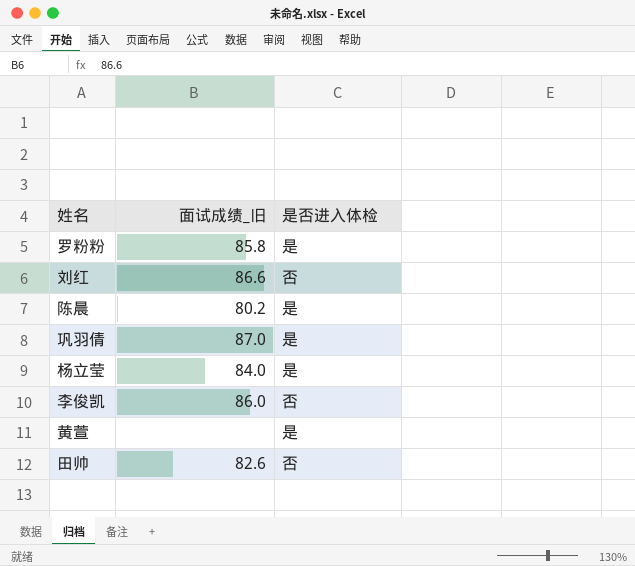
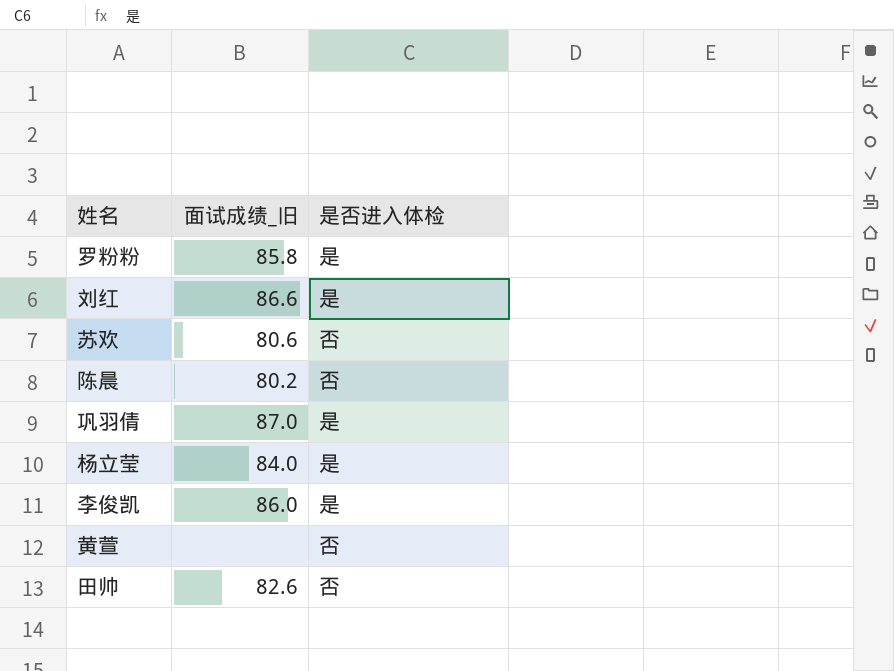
刘红 | 是否进入体检: 否 -> 是
row 苏欢: none -> 80.6 | 否
陈晨 | 是否进入体检: 是 -> 否
李俊凯 | 是否进入体检: 否 -> 是
黄萱 | 是否进入体检: 是 -> 否

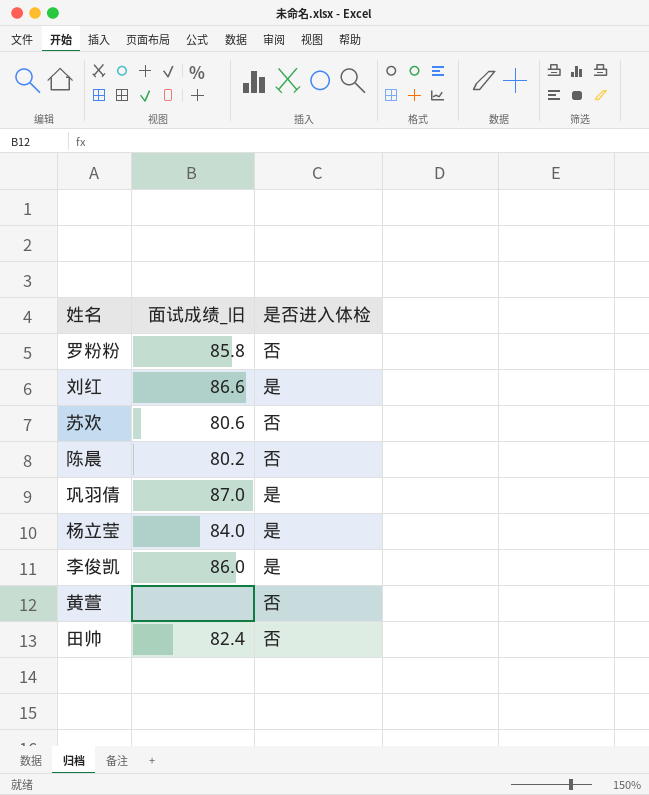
罗粉粉 | 是否进入体检: 是 -> 否
田帅 | 面试成绩_旧: 82.6 -> 82.4

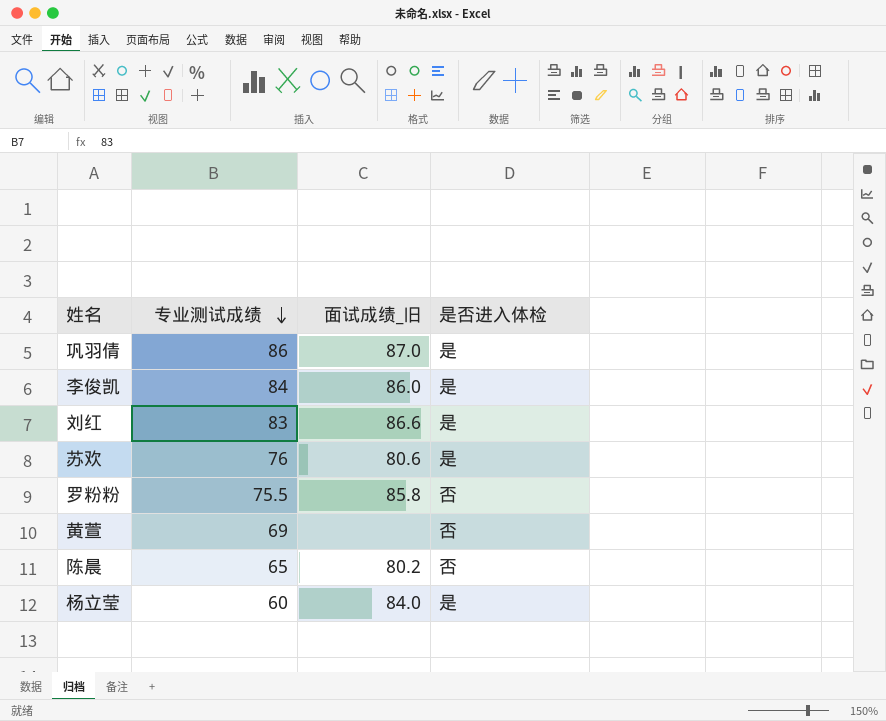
row order: none -> 专业测试成绩 descending
column 专业测试成绩 | position: none -> 2
row 田帅: 82.4 | 否 -> none
苏欢 | 是否进入体检: 否 -> 是

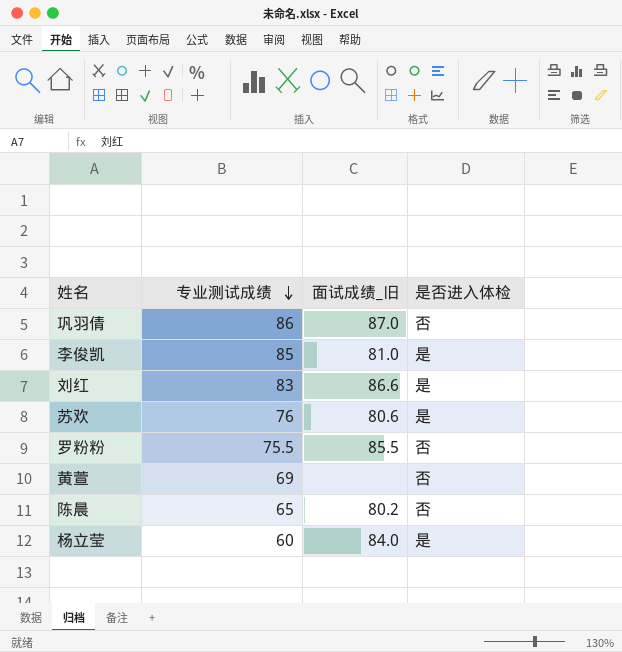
巩羽倩 | 是否进入体检: 是 -> 否
李俊凯 | 专业测试成绩: 84 -> 85
李俊凯 | 面试成绩_旧: 86.0 -> 81.0
罗粉粉 | 面试成绩_旧: 85.8 -> 85.5

